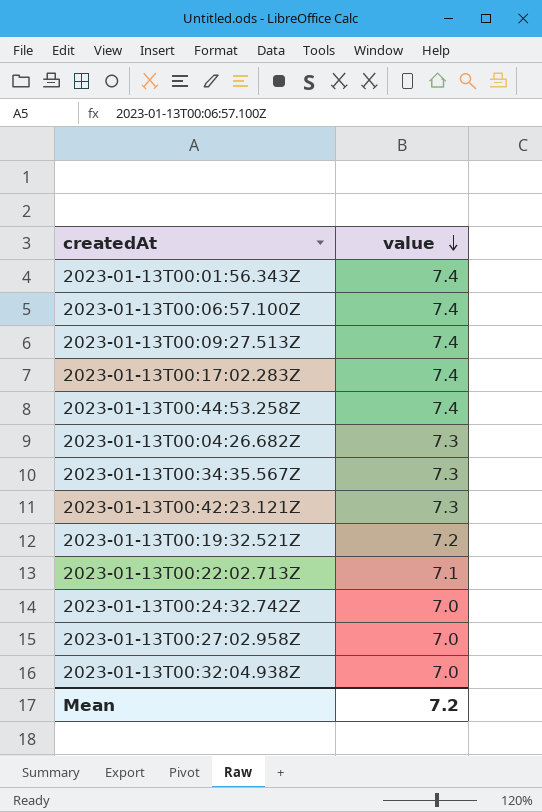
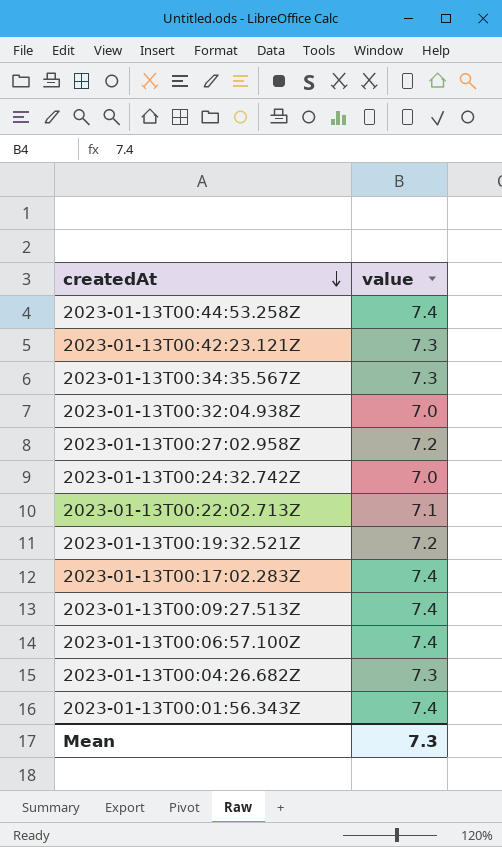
row order: value descending -> createdAt descending
2023-01-13T00:27:02.958Z | value: 7.0 -> 7.2
Mean | value: 7.2 -> 7.3

